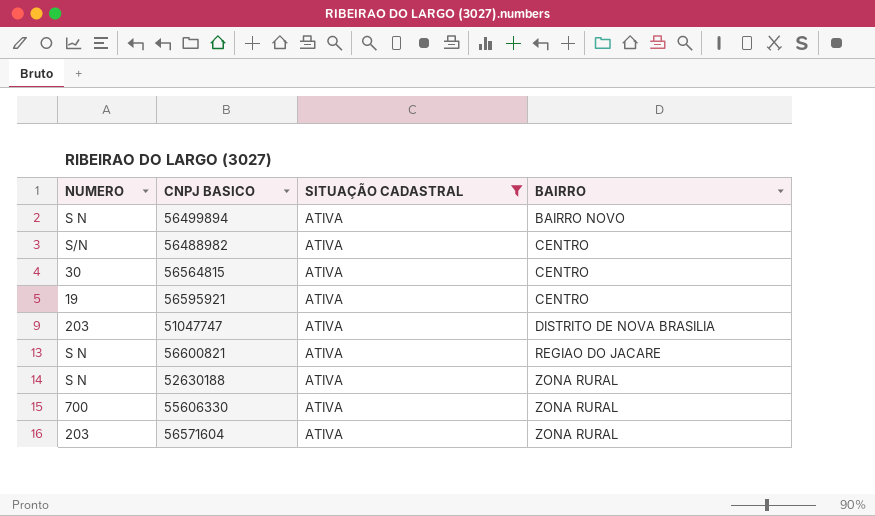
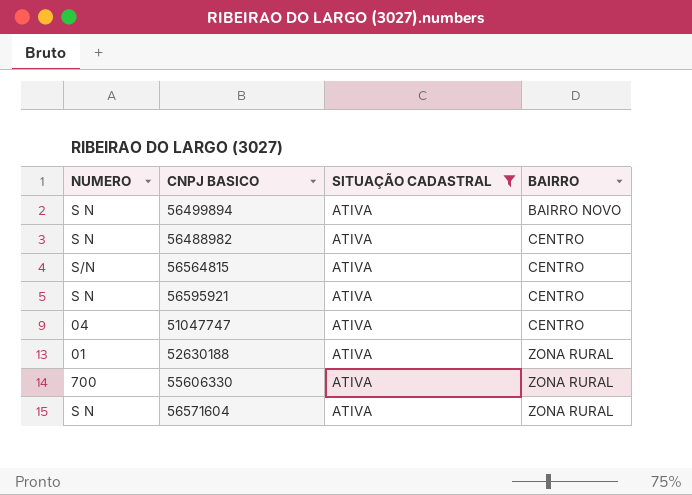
row 56600821: S N | ATIVA | REGIAO DO JACARE -> none
56488982 | NUMERO: S/N -> S N
56564815 | NUMERO: 30 -> S/N
56595921 | NUMERO: 19 -> S N
51047747 | NUMERO: 203 -> 04
51047747 | BAIRRO: DISTRITO DE NOVA BRASILIA -> CENTRO
52630188 | NUMERO: S N -> 01
56571604 | NUMERO: 203 -> S N

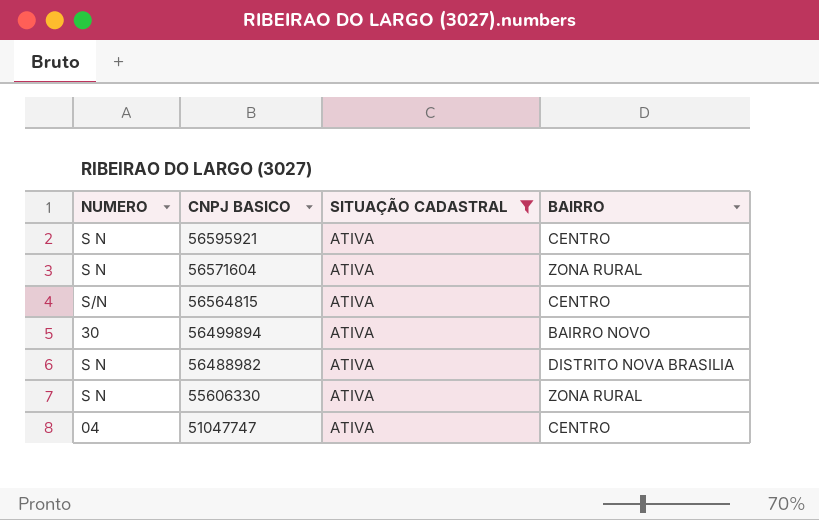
row order: BAIRRO ascending -> CNPJ BASICO descending
row 52630188: 01 | ATIVA | ZONA RURAL -> none
56499894 | NUMERO: S N -> 30
56488982 | BAIRRO: CENTRO -> DISTRITO NOVA BRASILIA
55606330 | NUMERO: 700 -> S N

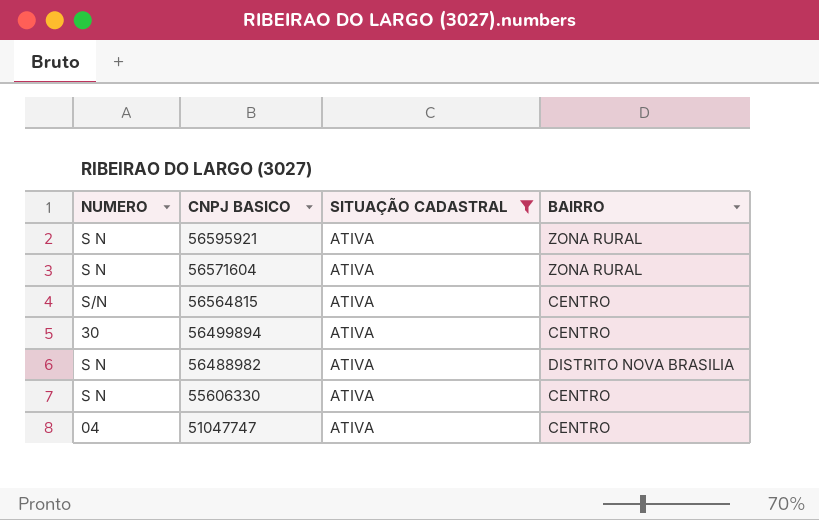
56595921 | BAIRRO: CENTRO -> ZONA RURAL
56499894 | BAIRRO: BAIRRO NOVO -> CENTRO
55606330 | BAIRRO: ZONA RURAL -> CENTRO

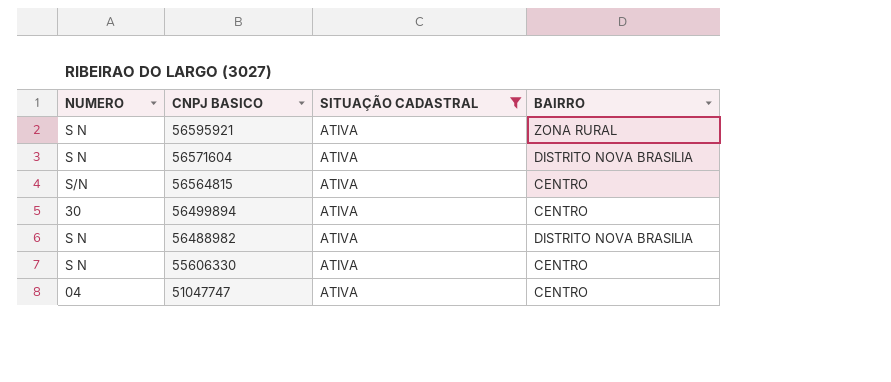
56571604 | BAIRRO: ZONA RURAL -> DISTRITO NOVA BRASILIA

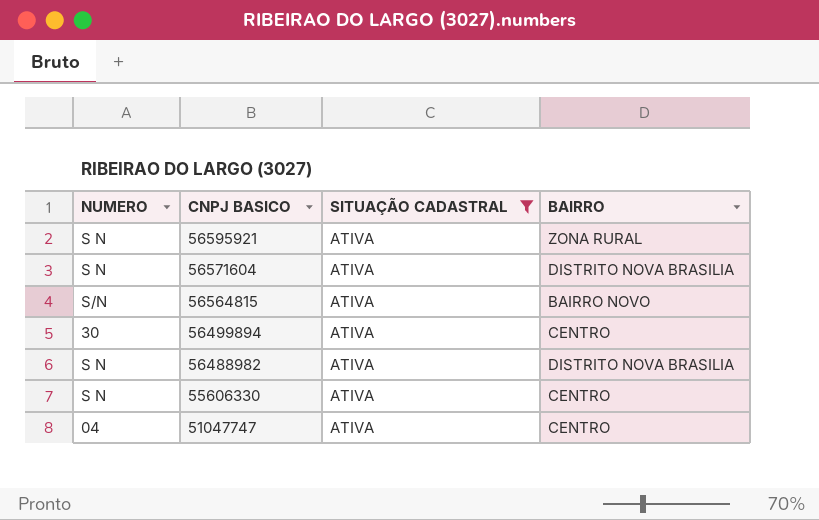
56564815 | BAIRRO: CENTRO -> BAIRRO NOVO

